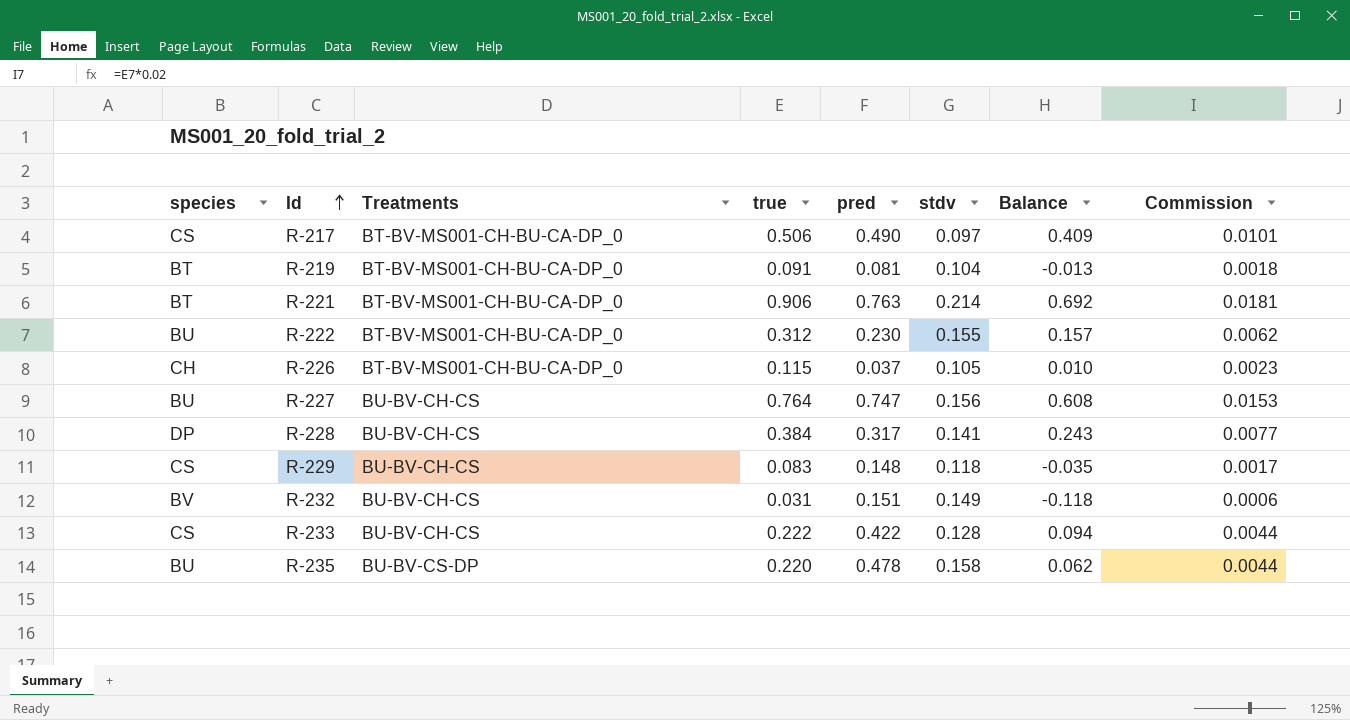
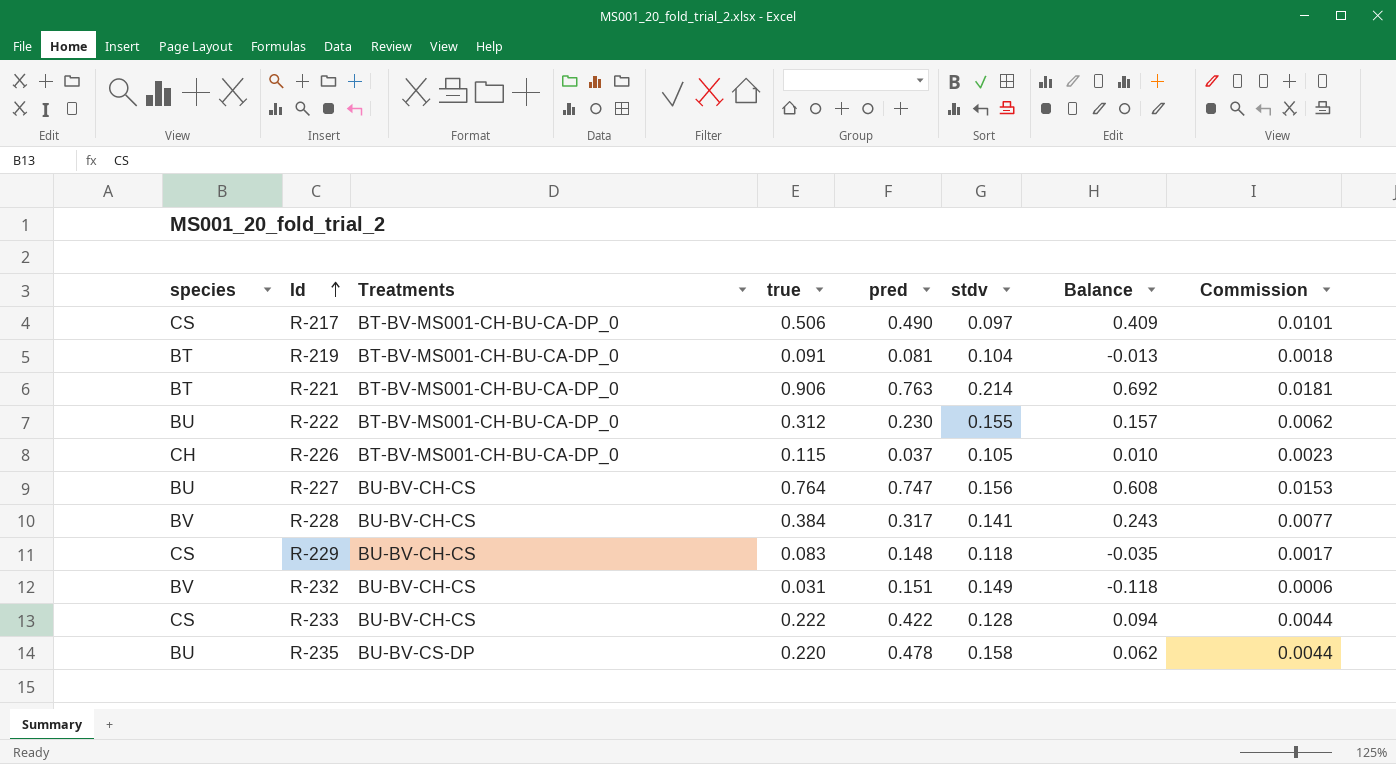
R-228 | species: DP -> BV

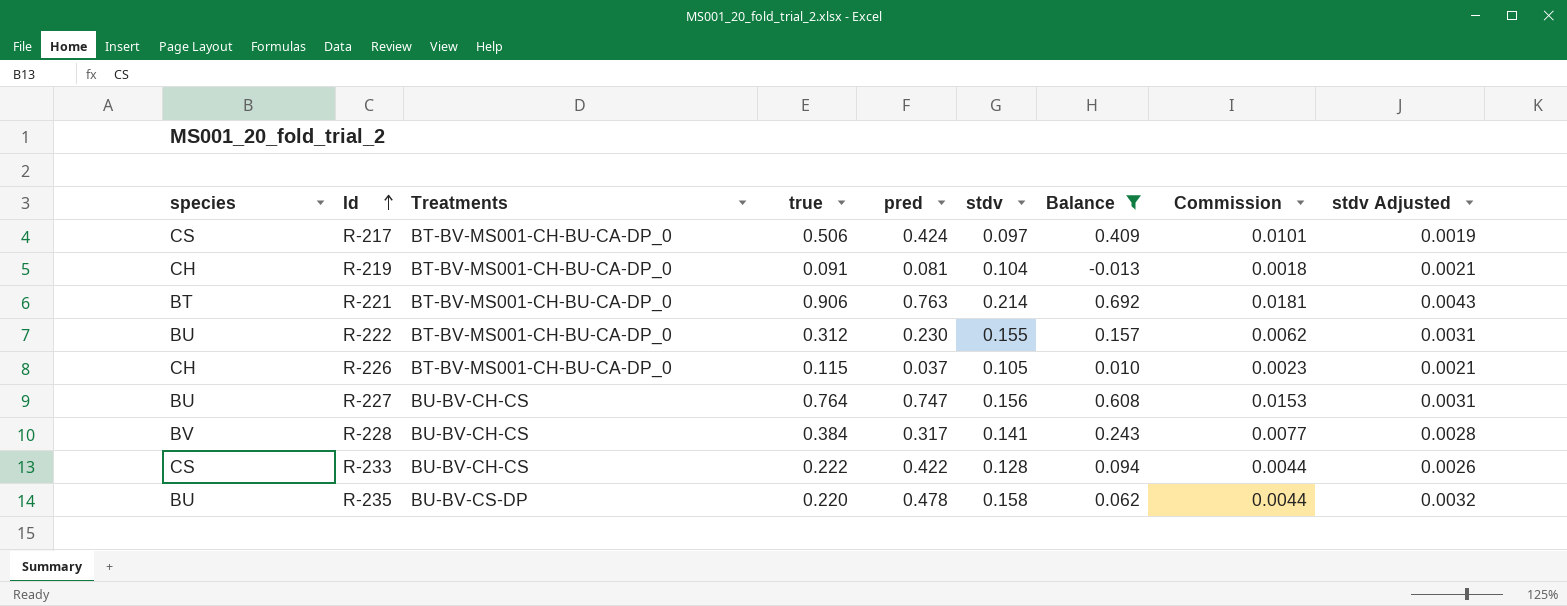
filter: none -> Balance >= -0.013
column stdv Adjusted | formula: none -> [stdv] * 0.02
R-217 | pred: 0.490 -> 0.424
R-219 | species: BT -> CH

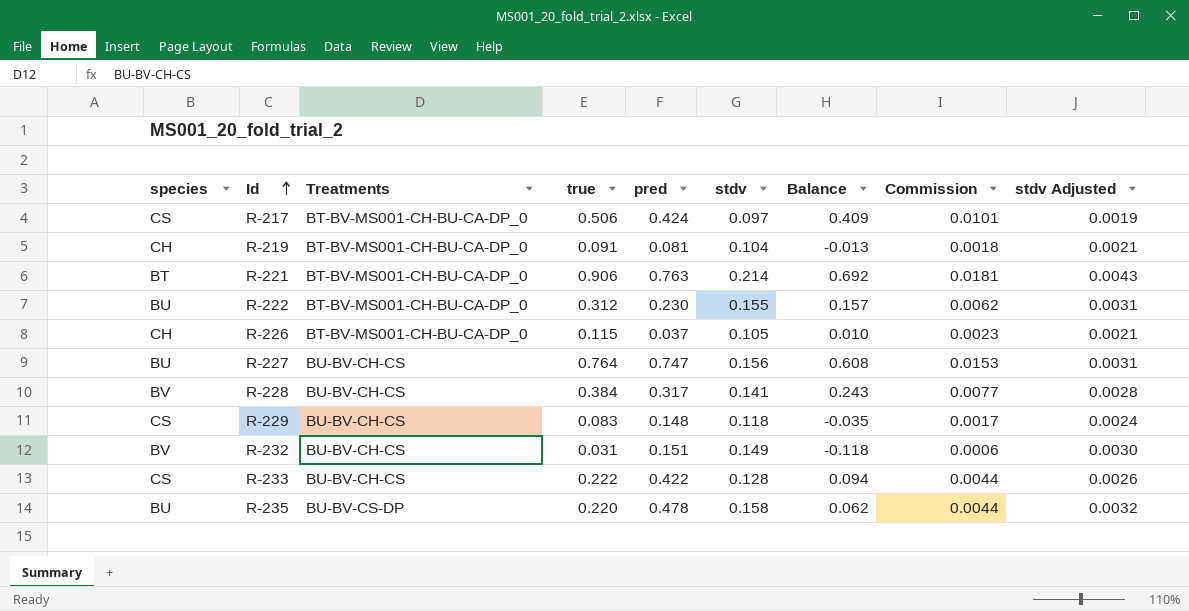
filter: Balance >= -0.013 -> none

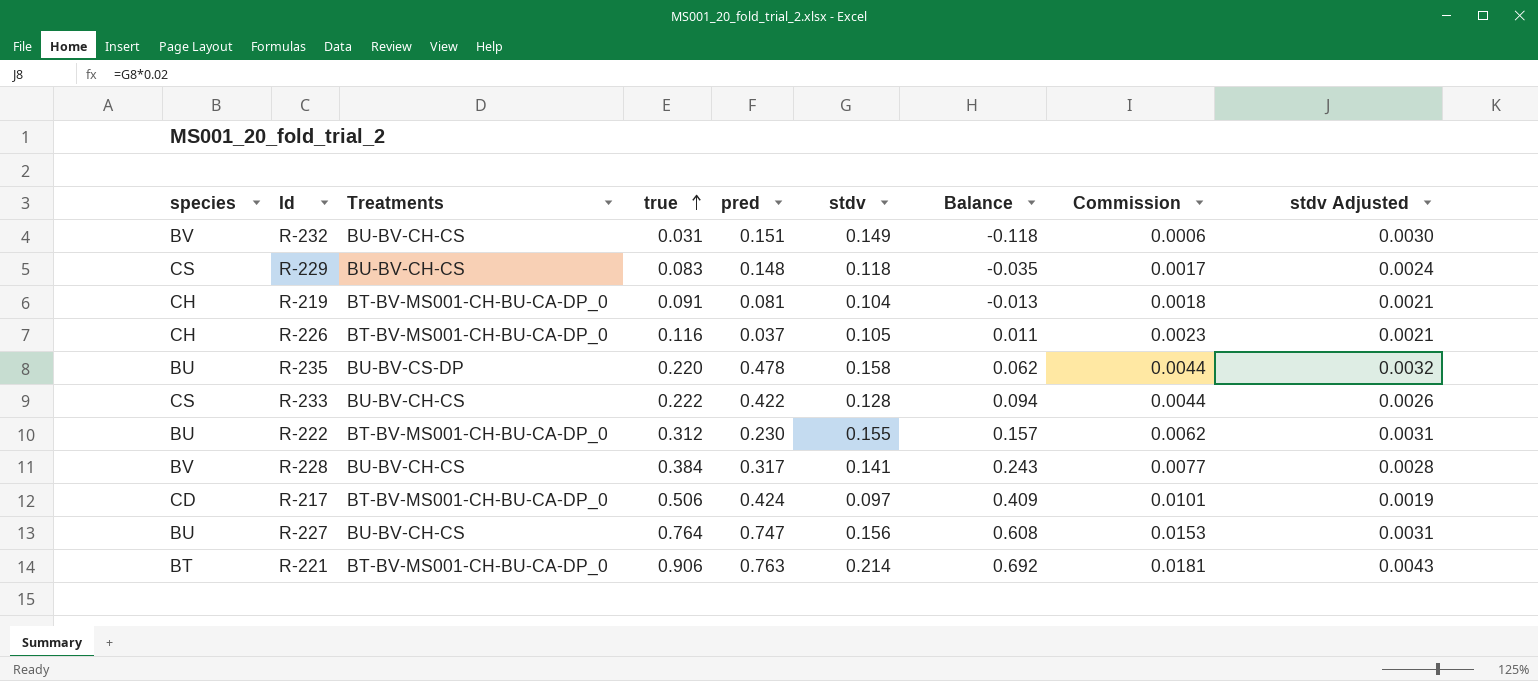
row order: Id ascending -> true ascending
R-226 | true: 0.115 -> 0.116
R-226 | Balance: 0.010 -> 0.011
R-217 | species: CS -> CD

